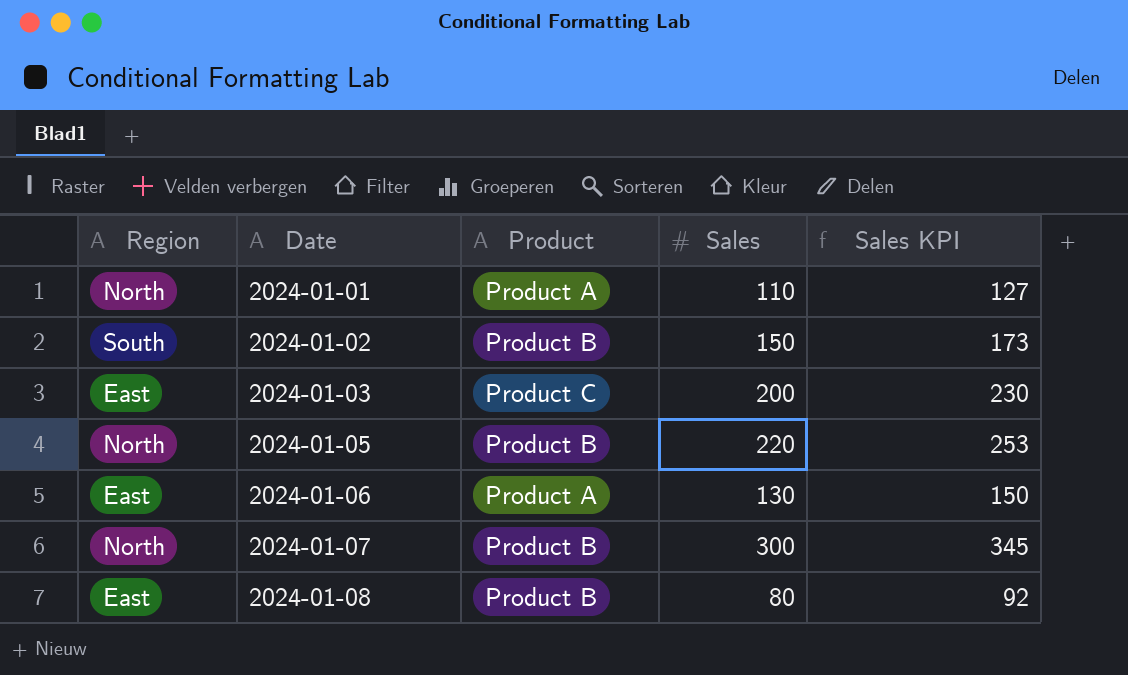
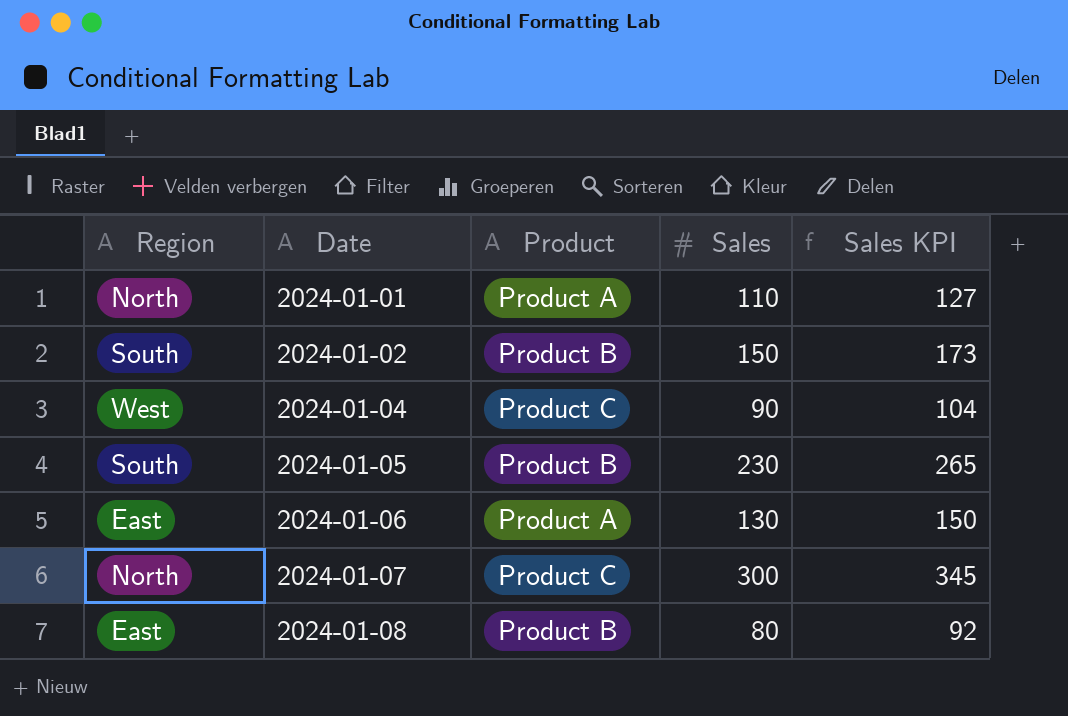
row 2024-01-03: East | Product C | 200 | 230 -> none
row 2024-01-04: none -> West | Product C | 90 | 104
2024-01-05 | Region: North -> South
2024-01-05 | Sales: 220 -> 230
2024-01-05 | Sales KPI: 253 -> 265
2024-01-07 | Product: Product B -> Product C

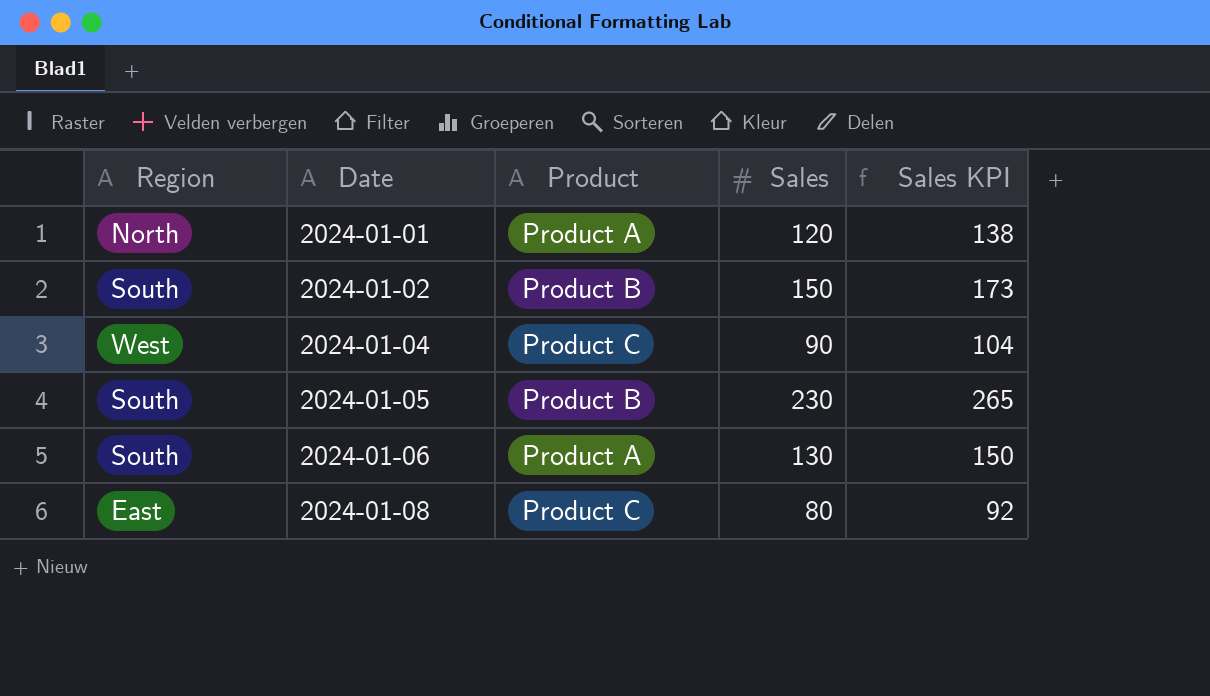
row 2024-01-07: North | Product C | 300 | 345 -> none
2024-01-01 | Sales: 110 -> 120
2024-01-01 | Sales KPI: 127 -> 138
2024-01-06 | Region: East -> South
2024-01-08 | Product: Product B -> Product C

